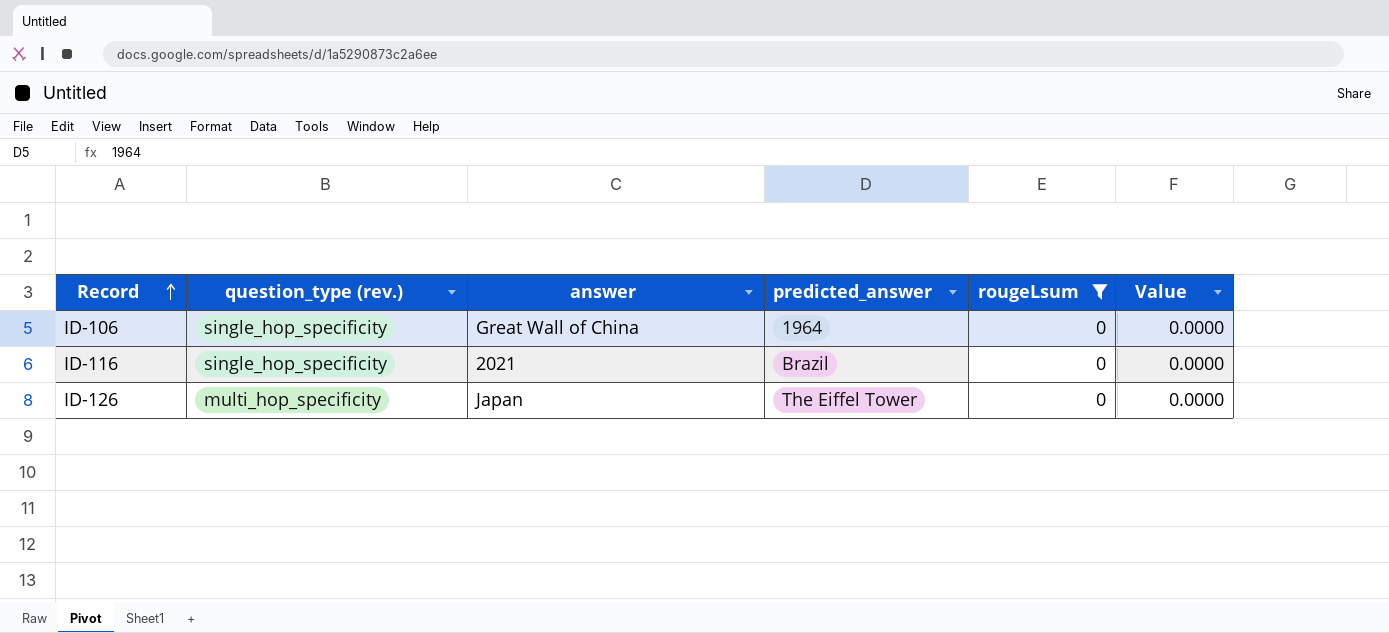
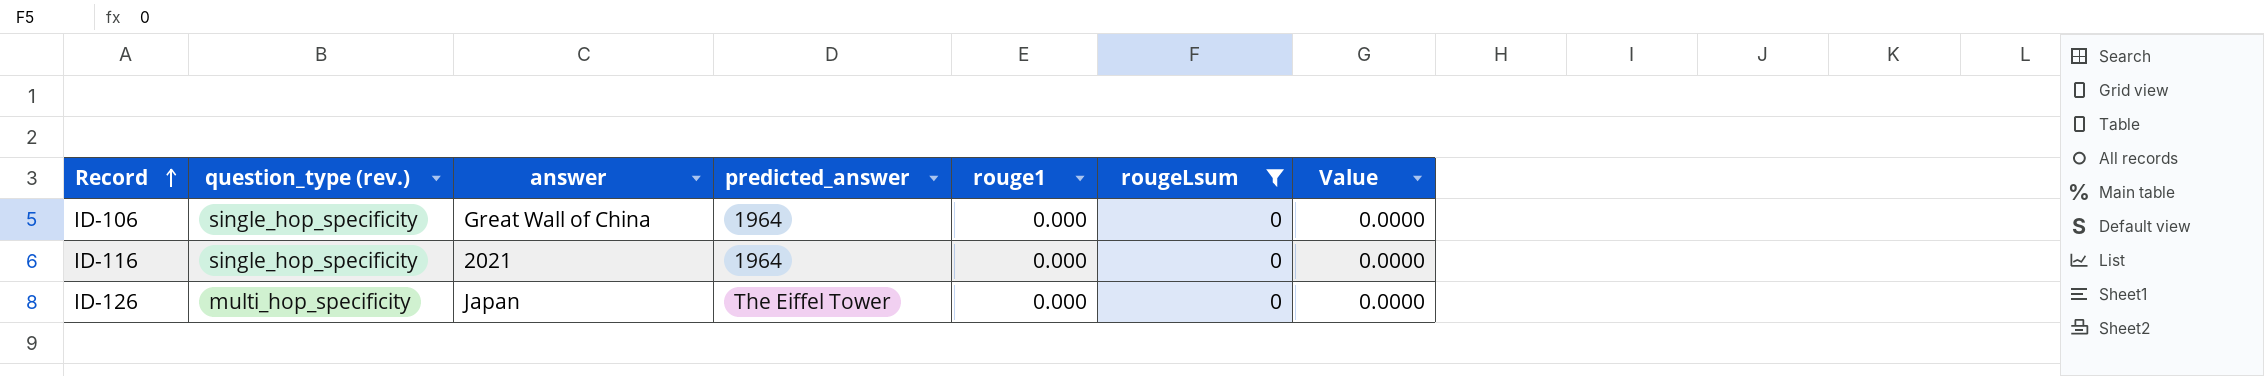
column rouge1 | position: none -> 5
ID-116 | predicted_answer: Brazil -> 1964

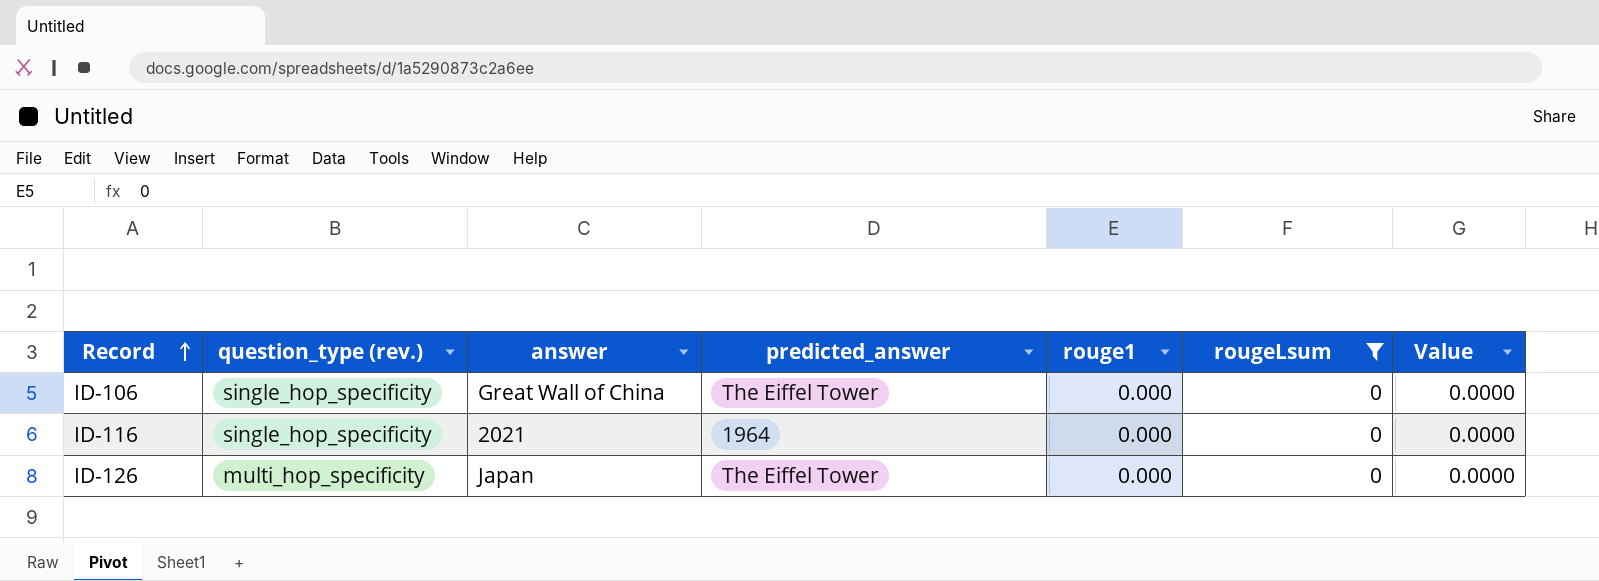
ID-106 | predicted_answer: 1964 -> The Eiffel Tower

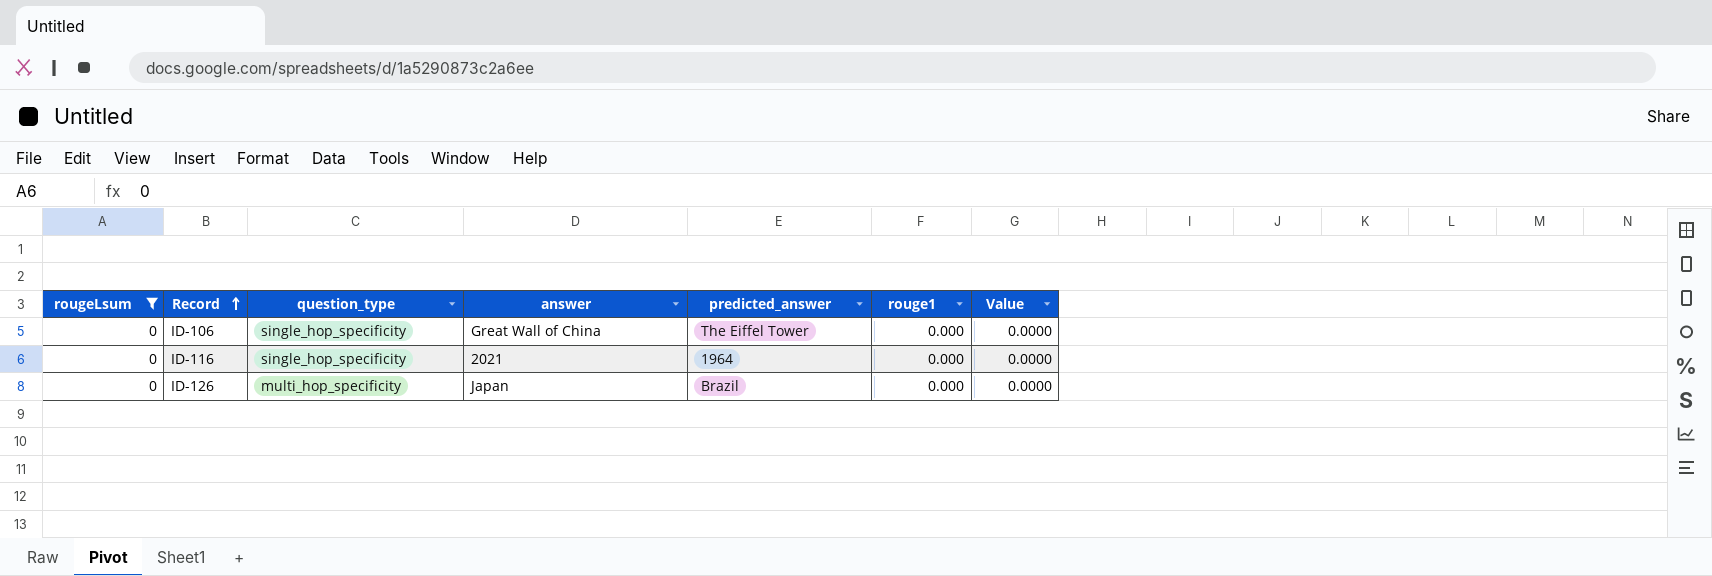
column rougeLsum | position: 6 -> 1
column name: question_type (rev.) -> question_type
ID-126 | predicted_answer: The Eiffel Tower -> Brazil

